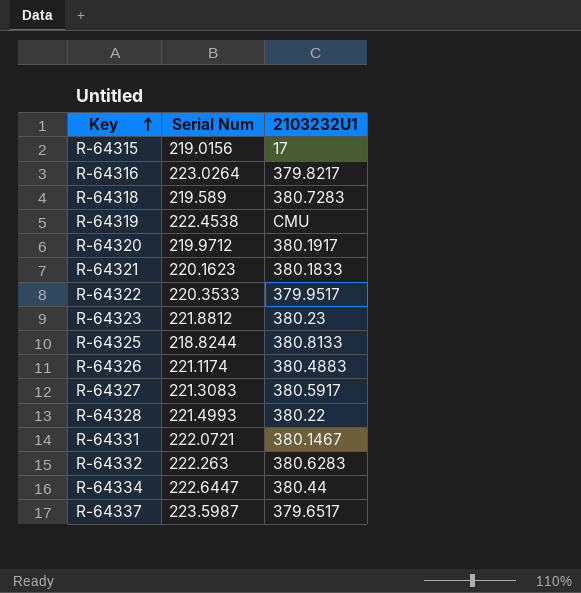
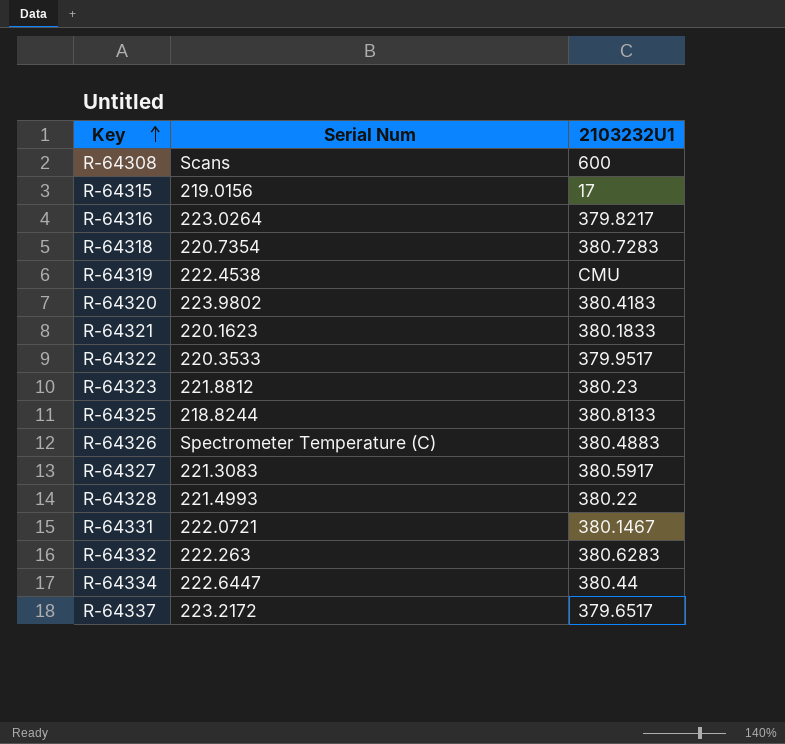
row R-64308: none -> Scans | 600
R-64318 | Serial Num: 219.589 -> 220.7354
R-64320 | Serial Num: 219.9712 -> 223.9802
R-64320 | 2103232U1: 380.1917 -> 380.4183
R-64326 | Serial Num: 221.1174 -> Spectrometer Temperature (C)
R-64337 | Serial Num: 223.5987 -> 223.2172

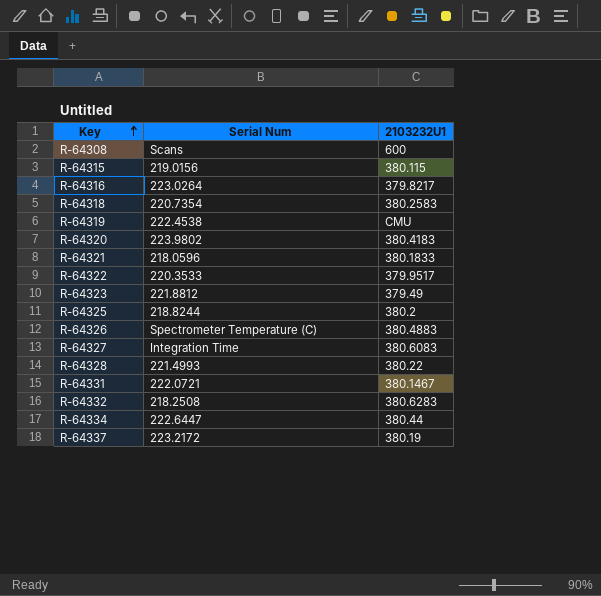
R-64315 | 2103232U1: 17 -> 380.115
R-64318 | 2103232U1: 380.7283 -> 380.2583
R-64321 | Serial Num: 220.1623 -> 218.0596
R-64323 | 2103232U1: 380.23 -> 379.49
R-64325 | 2103232U1: 380.8133 -> 380.2
R-64327 | Serial Num: 221.3083 -> Integration Time
R-64327 | 2103232U1: 380.5917 -> 380.6083
R-64332 | Serial Num: 222.263 -> 218.2508
R-64337 | 2103232U1: 379.6517 -> 380.19

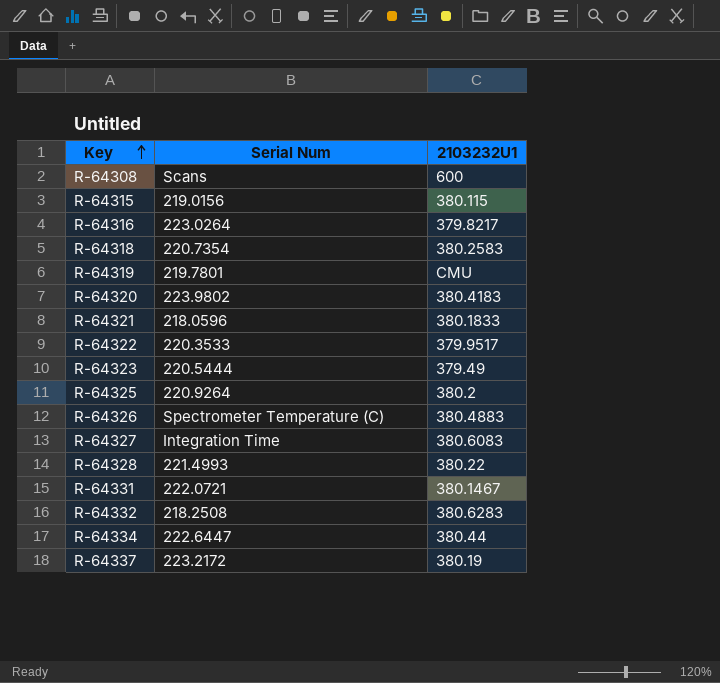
R-64319 | Serial Num: 222.4538 -> 219.7801
R-64323 | Serial Num: 221.8812 -> 220.5444
R-64325 | Serial Num: 218.8244 -> 220.9264

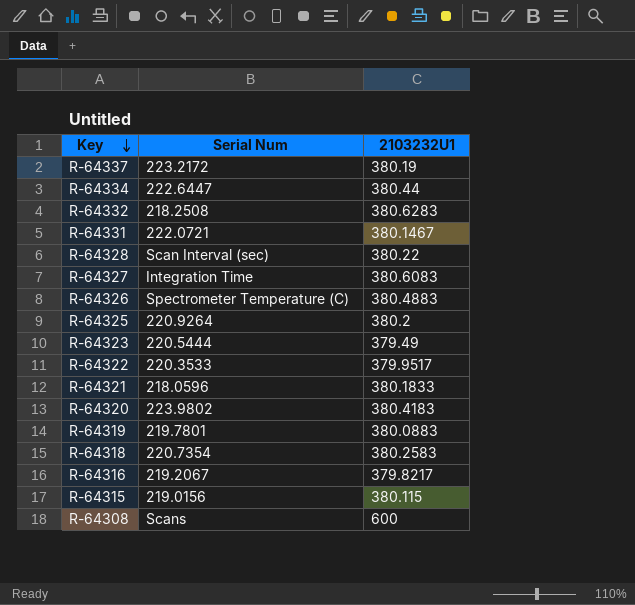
row order: Key ascending -> Key descending
R-64328 | Serial Num: 221.4993 -> Scan Interval (sec)
R-64319 | 2103232U1: CMU -> 380.0883
R-64316 | Serial Num: 223.0264 -> 219.2067

